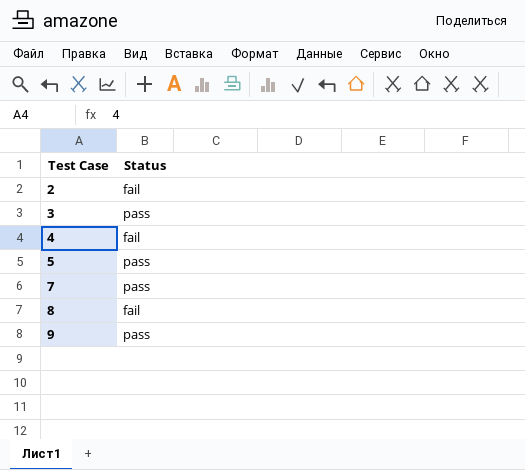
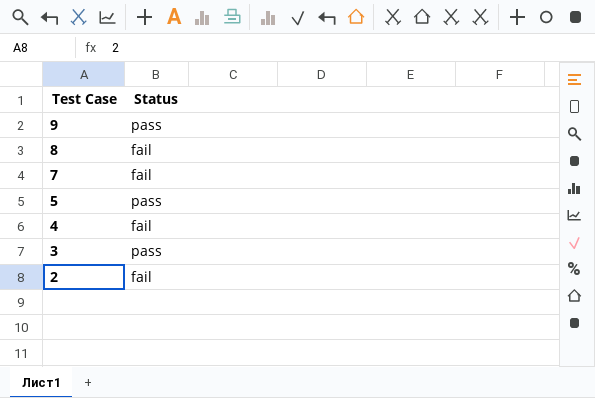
row order: Test Case ascending -> Test Case descending
7 | Status: pass -> fail

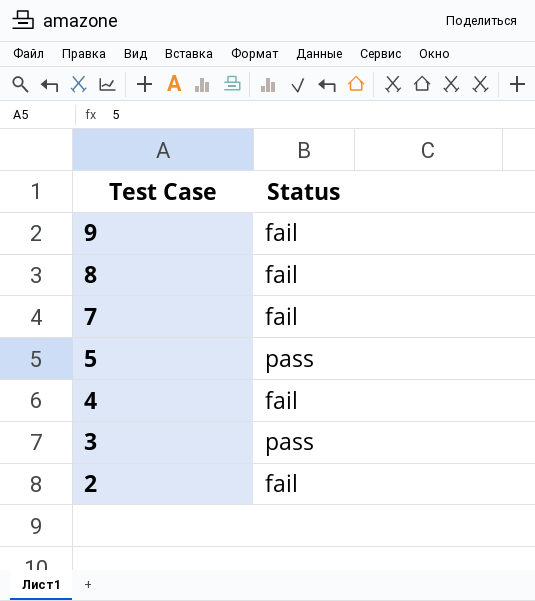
9 | Status: pass -> fail

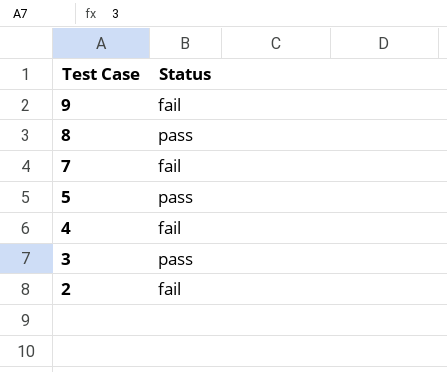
8 | Status: fail -> pass

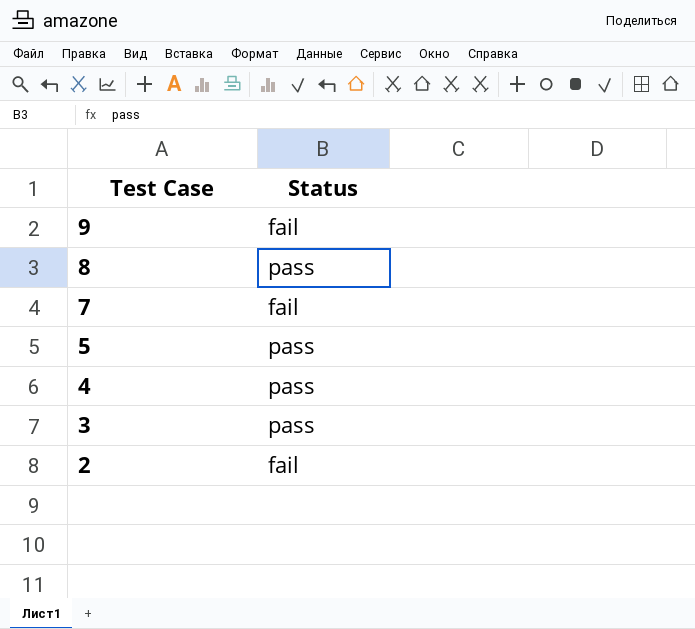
4 | Status: fail -> pass

